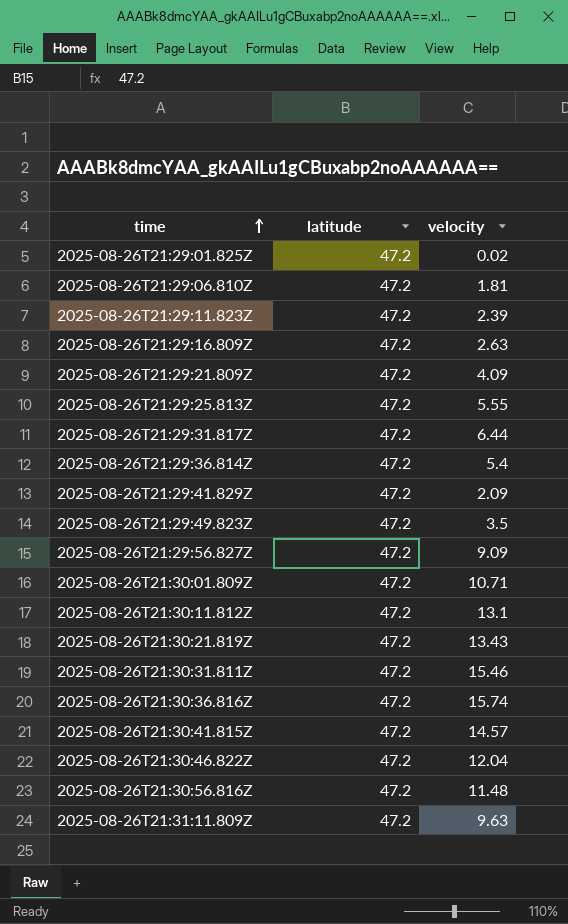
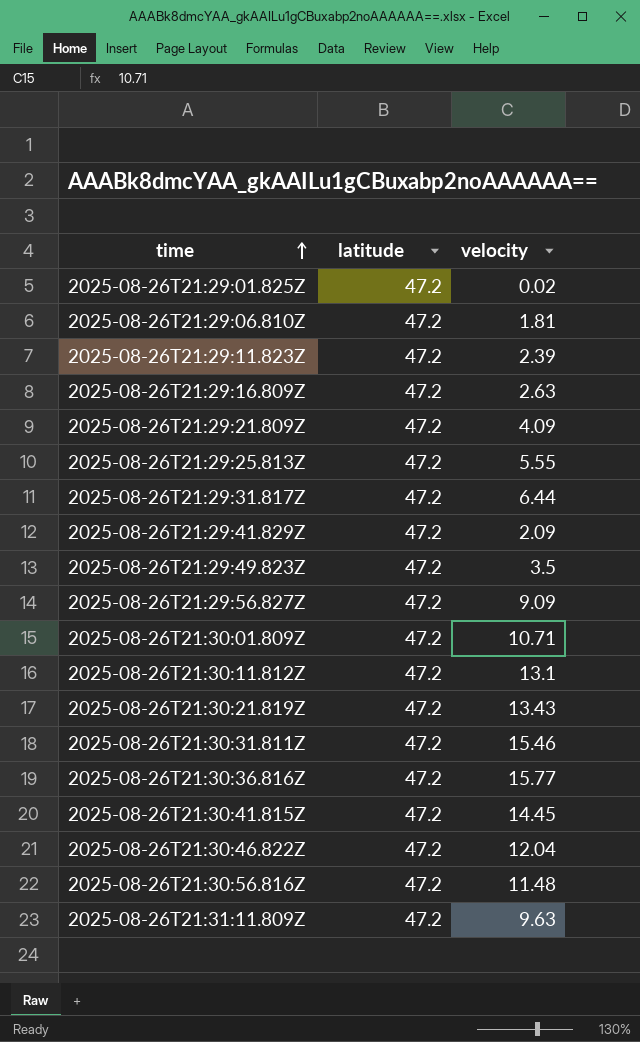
row 2025-08-26T21:29:36.814Z: 47.2 | 5.4 -> none
2025-08-26T21:30:36.816Z | velocity: 15.74 -> 15.77
2025-08-26T21:30:41.815Z | velocity: 14.57 -> 14.45

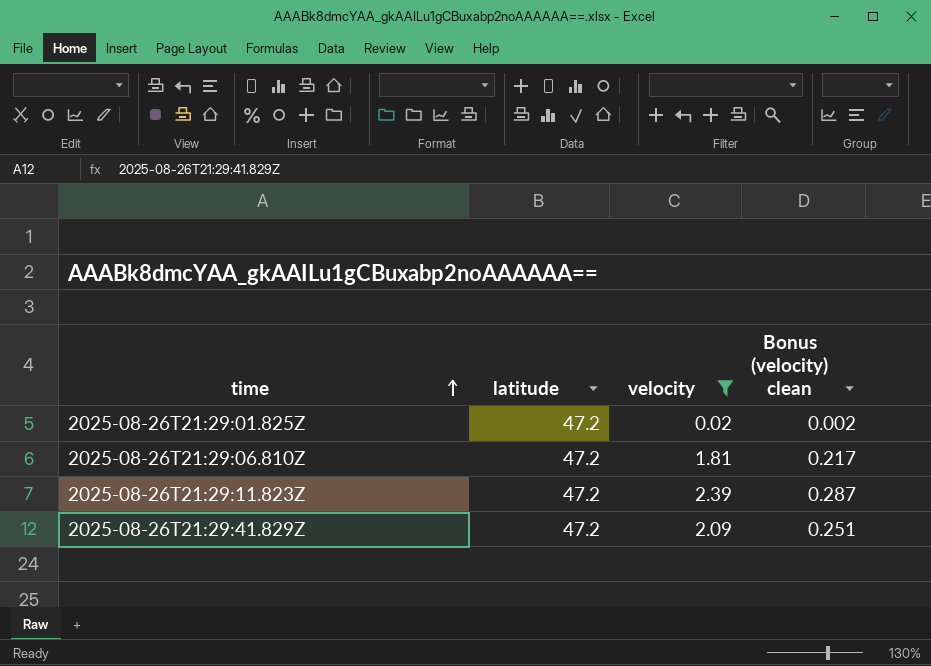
filter: none -> velocity <= 2.39
column Bonus (velocity) clean | formula: none -> [velocity] * 0.12

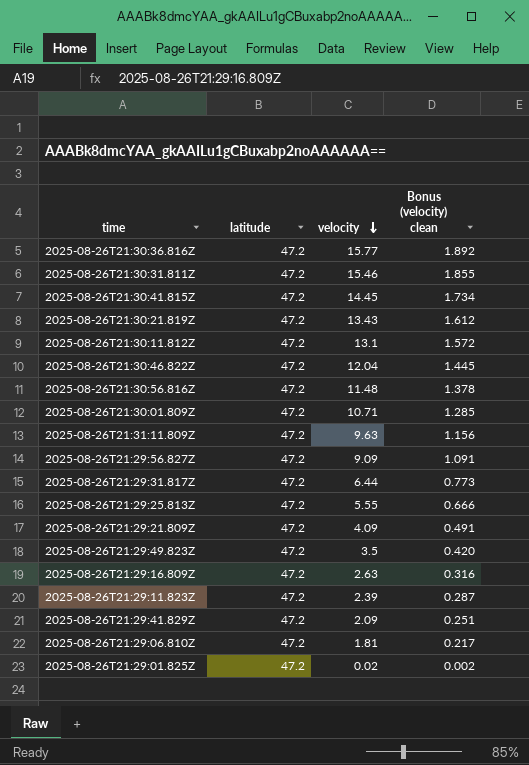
filter: velocity <= 2.39 -> none
row order: time ascending -> velocity descending

